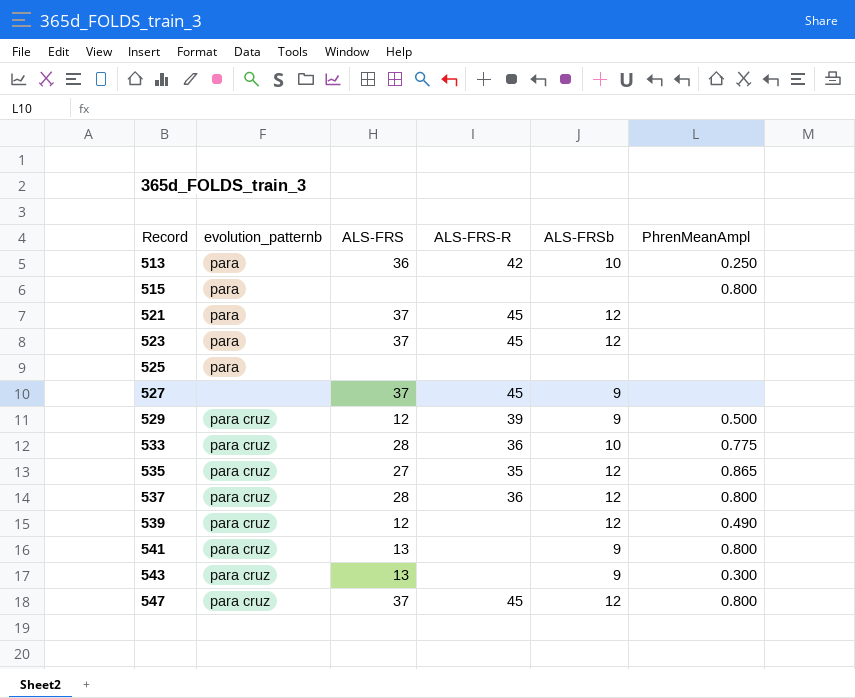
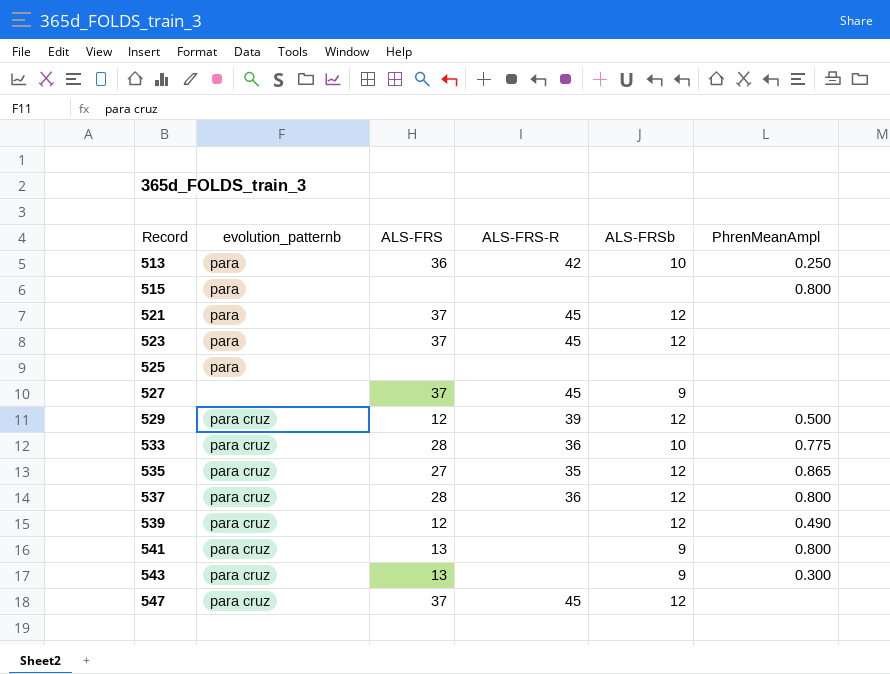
529 | ALS-FRSb: 9 -> 12
547 | PhrenMeanAmpl: 0.800 -> none

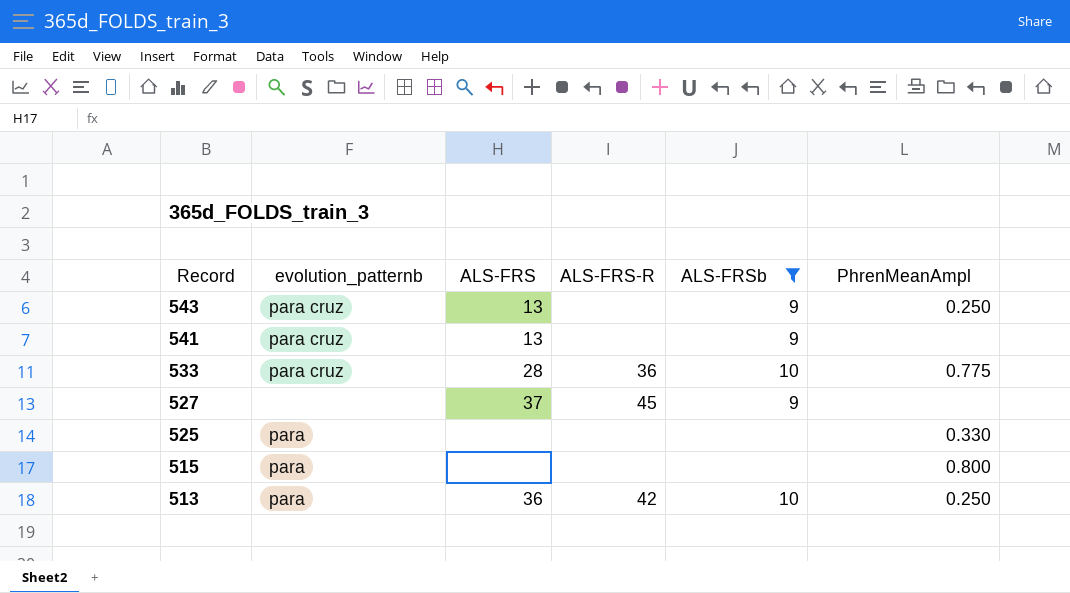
filter: none -> ALS-FRSb != 12
row order: Record ascending -> Record descending
543 | PhrenMeanAmpl: 0.300 -> 0.250
541 | PhrenMeanAmpl: 0.800 -> none
525 | PhrenMeanAmpl: none -> 0.330

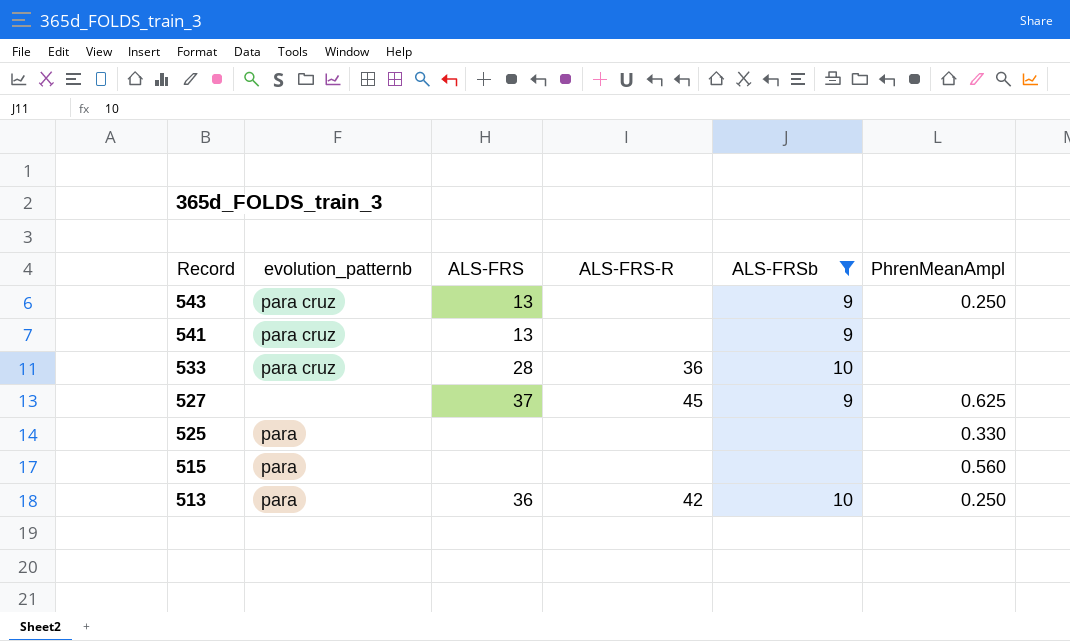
533 | PhrenMeanAmpl: 0.775 -> none
527 | PhrenMeanAmpl: none -> 0.625
515 | PhrenMeanAmpl: 0.800 -> 0.560

